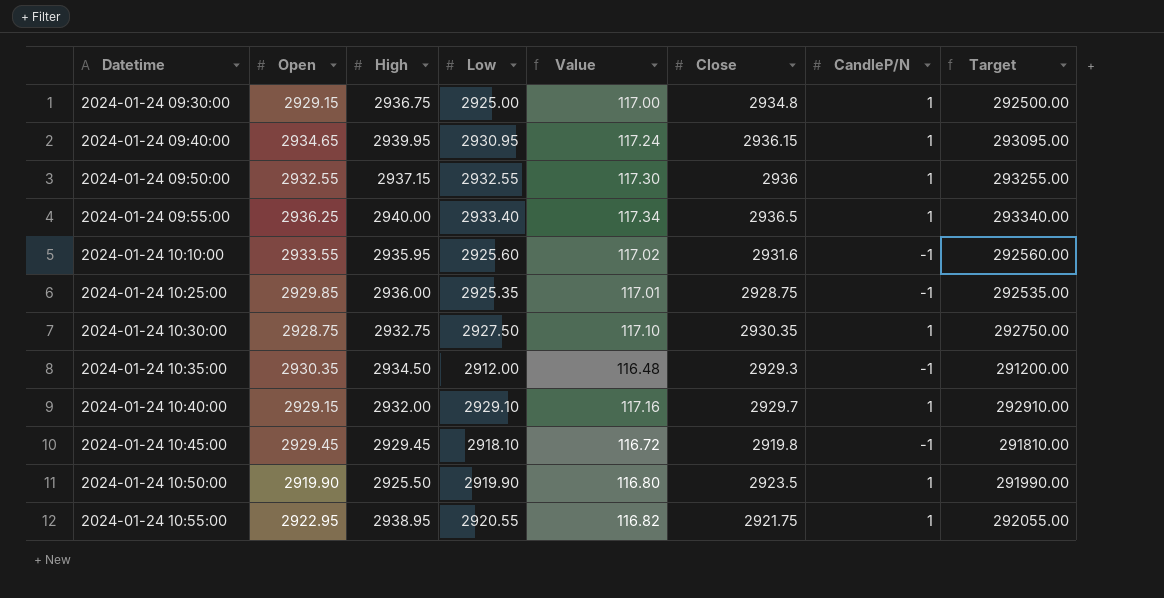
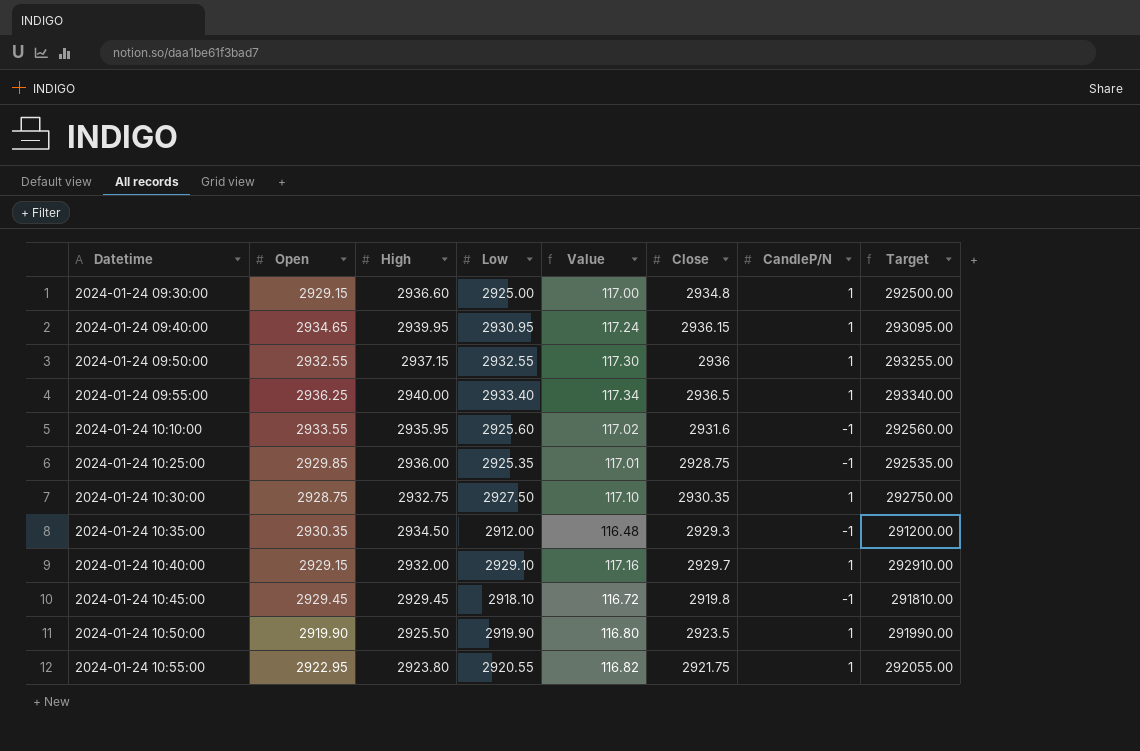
2024-01-24 09:30:00 | High: 2936.75 -> 2936.60
2024-01-24 10:55:00 | High: 2938.95 -> 2923.80

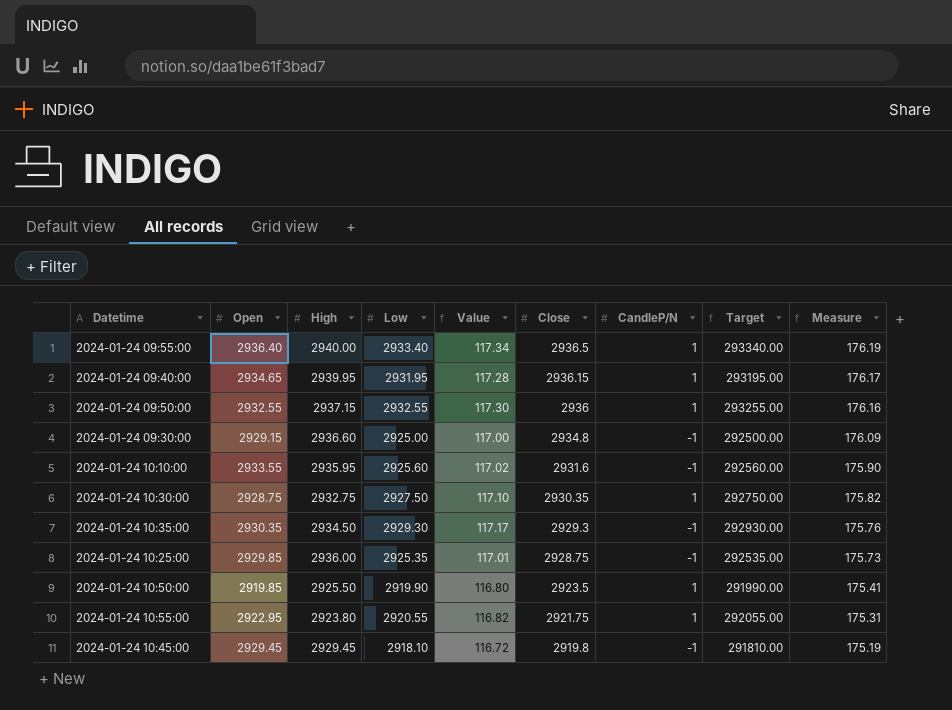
row order: Datetime ascending -> Close descending
column Measure | formula: none -> [Close] * 0.06
row 2024-01-24 10:40:00: 2929.15 | 2932.00 | 2929.10 | 117.16 | 2929.7 | 1 | 292910.00 -> none
2024-01-24 09:55:00 | Open: 2936.25 -> 2936.40
2024-01-24 09:40:00 | Low: 2930.95 -> 2931.95
2024-01-24 09:40:00 | Value: 117.24 -> 117.28
2024-01-24 09:40:00 | Target: 293095.00 -> 293195.00
2024-01-24 09:30:00 | CandleP/N: 1 -> -1
2024-01-24 10:35:00 | Low: 2912.00 -> 2929.30
2024-01-24 10:35:00 | Value: 116.48 -> 117.17
2024-01-24 10:35:00 | Target: 291200.00 -> 292930.00
2024-01-24 10:50:00 | Open: 2919.90 -> 2919.85

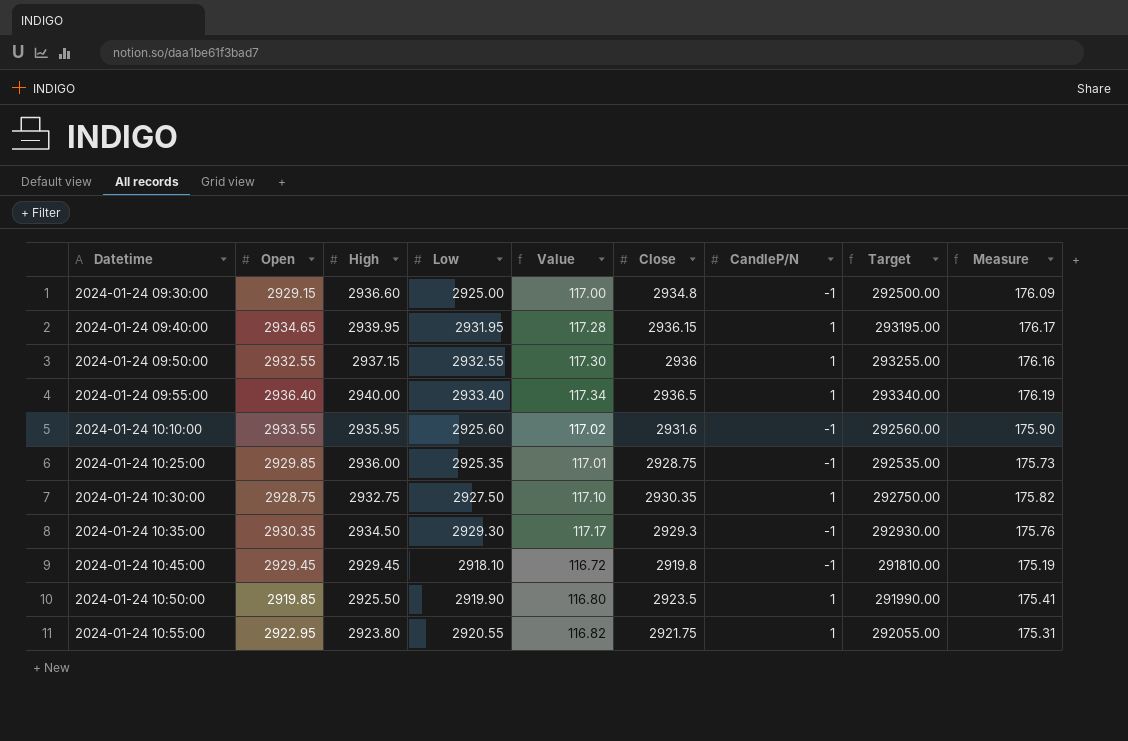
row order: Close descending -> Datetime ascending

